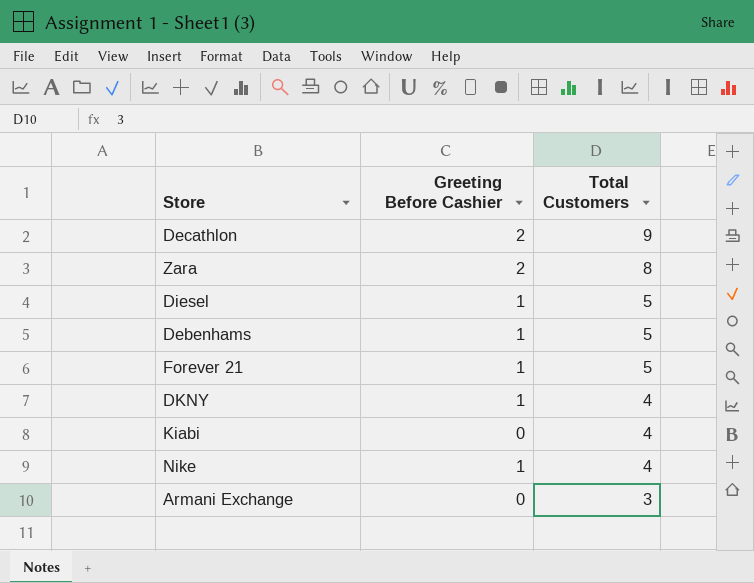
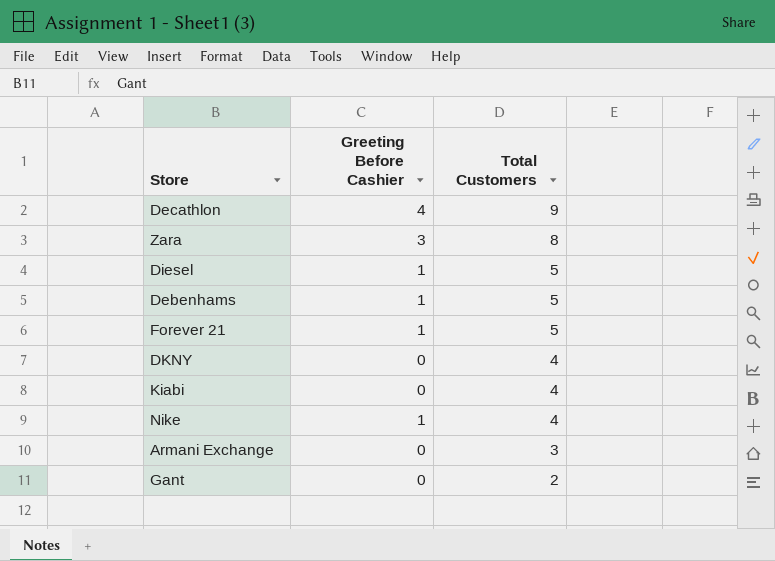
Decathlon | Greeting Before Cashier: 2 -> 4
Zara | Greeting Before Cashier: 2 -> 3
DKNY | Greeting Before Cashier: 1 -> 0
row Gant: none -> 0 | 2

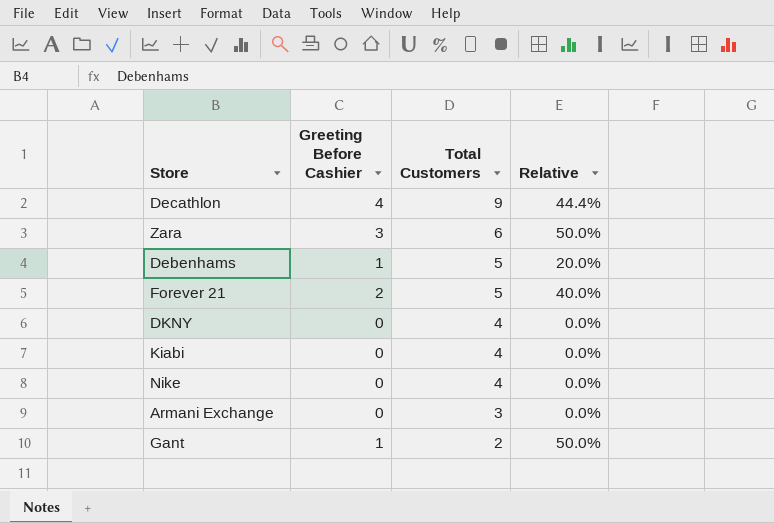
column Relative | formula: none -> [Greeting Before Cashier] / [Total Customers]
row Diesel: 1 | 5 -> none
Zara | Total Customers: 8 -> 6
Forever 21 | Greeting Before Cashier: 1 -> 2
Nike | Greeting Before Cashier: 1 -> 0
Gant | Greeting Before Cashier: 0 -> 1

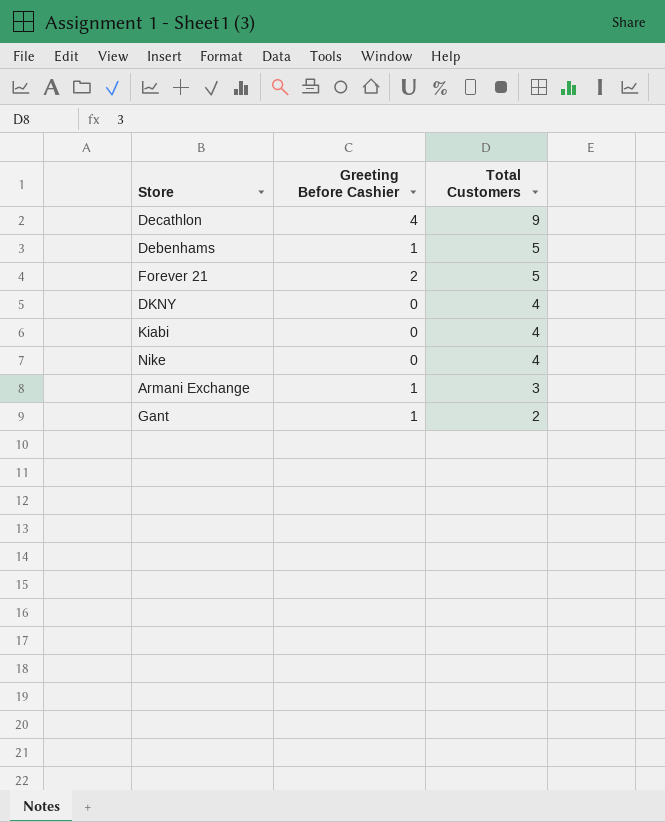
column Relative | formula: [Greeting Before Cashier] / [Total Customers] -> none
row Zara: 3 | 6 | 50.0% -> none
Armani Exchange | Greeting Before Cashier: 0 -> 1

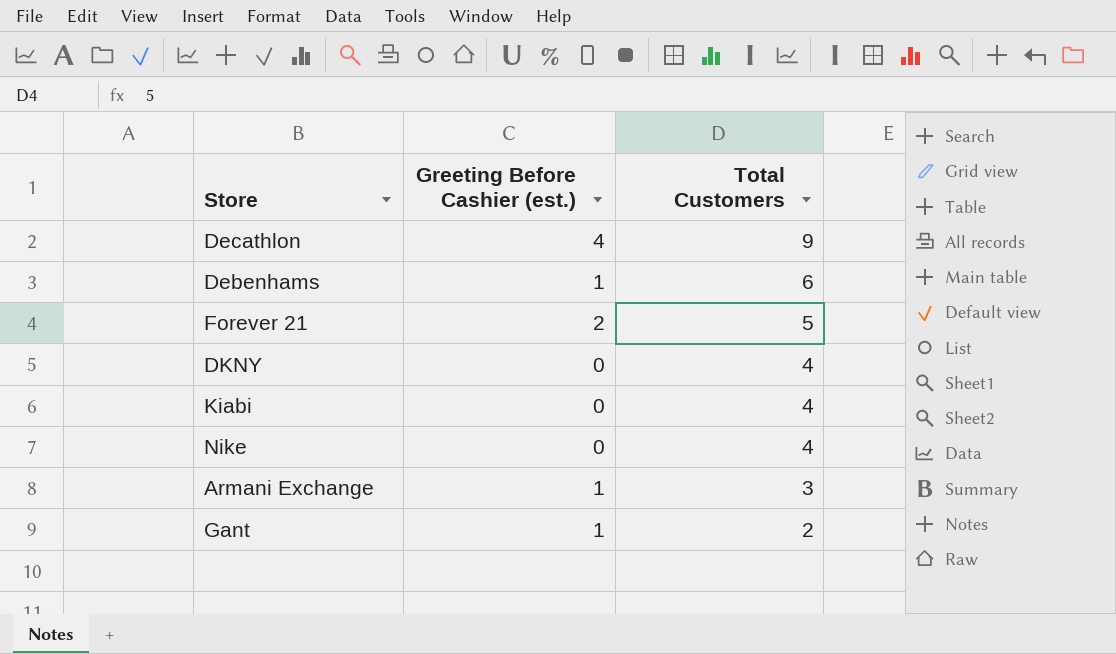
column name: Greeting Before Cashier -> Greeting Before Cashier (est.)
Debenhams | Total Customers: 5 -> 6

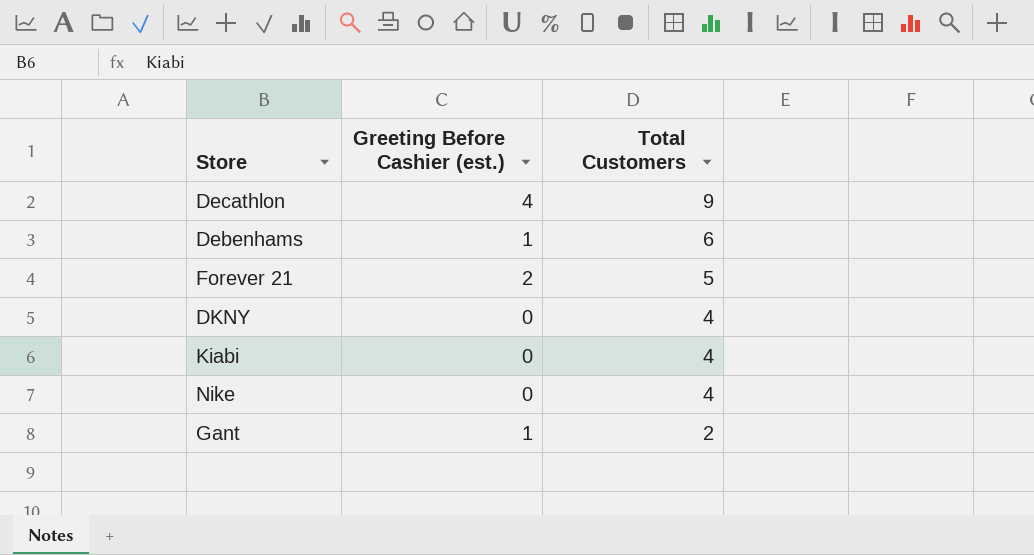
row Armani Exchange: 1 | 3 -> none

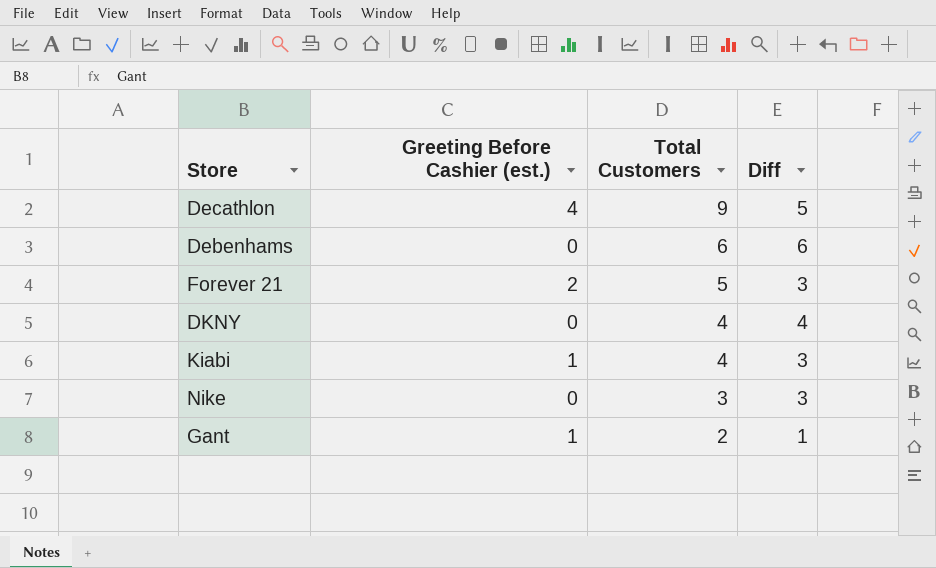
column Diff | formula: none -> [Total Customers] - [Greeting Before Cashier (est.)]
Debenhams | Greeting Before Cashier (est.): 1 -> 0
Kiabi | Greeting Before Cashier (est.): 0 -> 1
Nike | Total Customers: 4 -> 3

